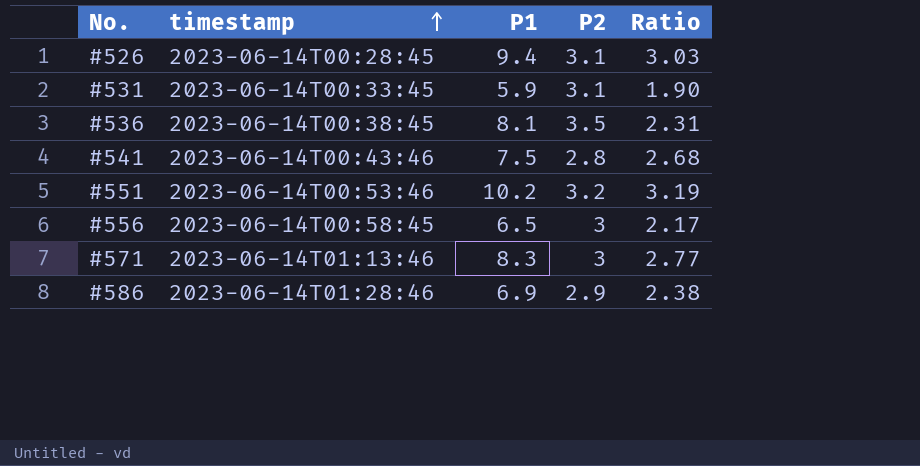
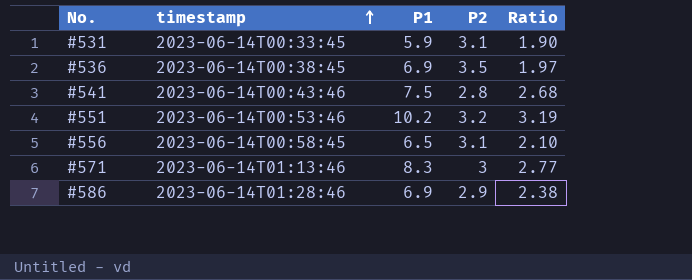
row #526: 2023-06-14T00:28:45 | 9.4 | 3.1 | 3.03 -> none
#536 | P1: 8.1 -> 6.9
#536 | Ratio: 2.31 -> 1.97
#556 | P2: 3 -> 3.1
#556 | Ratio: 2.17 -> 2.10

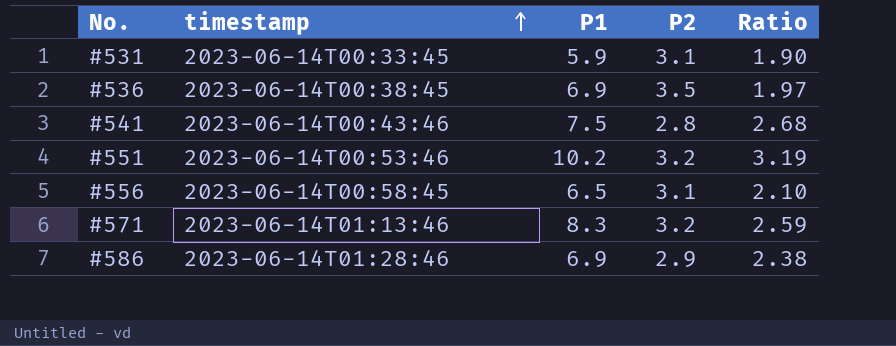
#571 | P2: 3 -> 3.2
#571 | Ratio: 2.77 -> 2.59

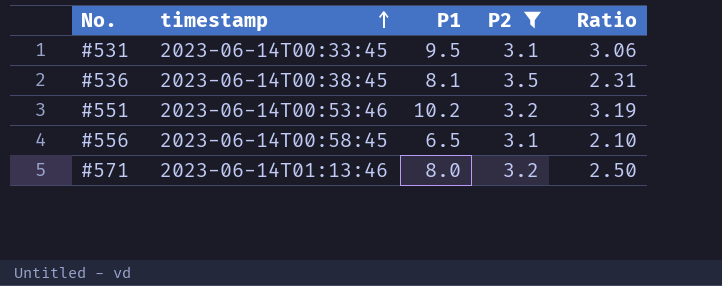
filter: none -> P2 >= 3.1
#531 | P1: 5.9 -> 9.5
#531 | Ratio: 1.90 -> 3.06
#536 | P1: 6.9 -> 8.1
#536 | Ratio: 1.97 -> 2.31
#571 | P1: 8.3 -> 8.0
#571 | Ratio: 2.59 -> 2.50

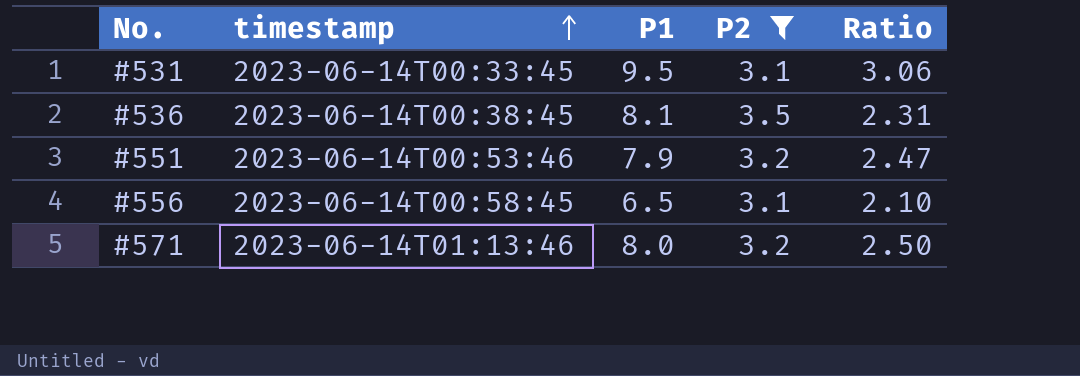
#551 | P1: 10.2 -> 7.9
#551 | Ratio: 3.19 -> 2.47

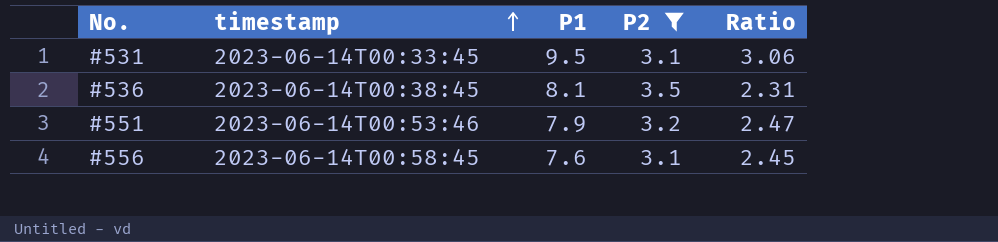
row #571: 2023-06-14T01:13:46 | 8.0 | 3.2 | 2.50 -> none
#556 | P1: 6.5 -> 7.6
#556 | Ratio: 2.10 -> 2.45

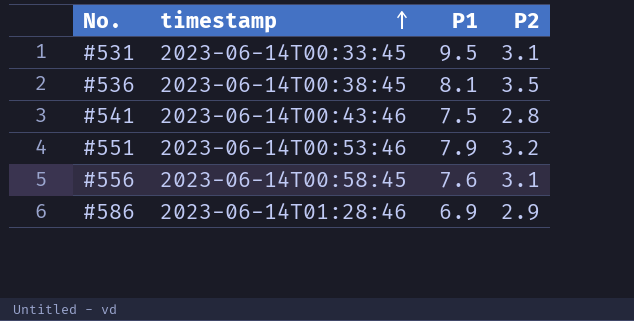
filter: P2 >= 3.1 -> none
column Ratio | formula: [P1] / [P2] -> none

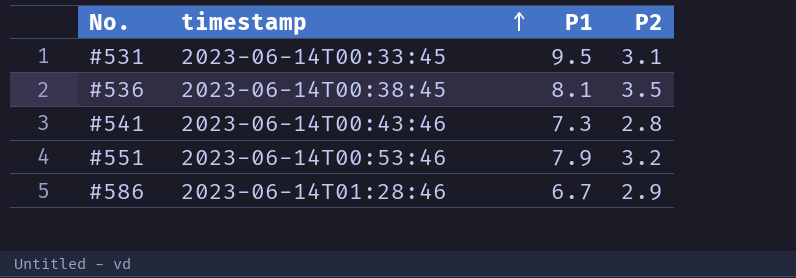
row #556: 2023-06-14T00:58:45 | 7.6 | 3.1 -> none
#541 | P1: 7.5 -> 7.3
#586 | P1: 6.9 -> 6.7

